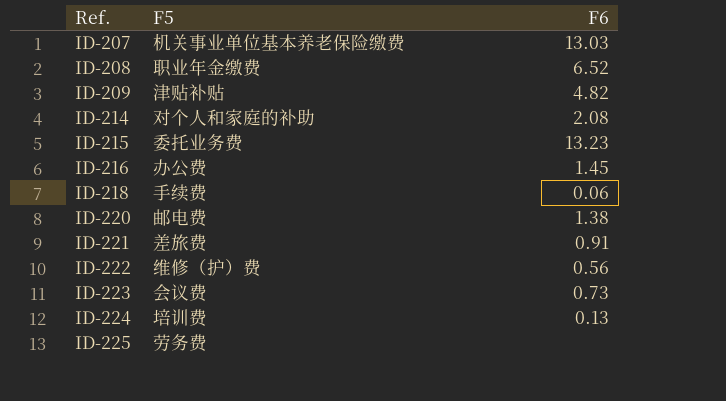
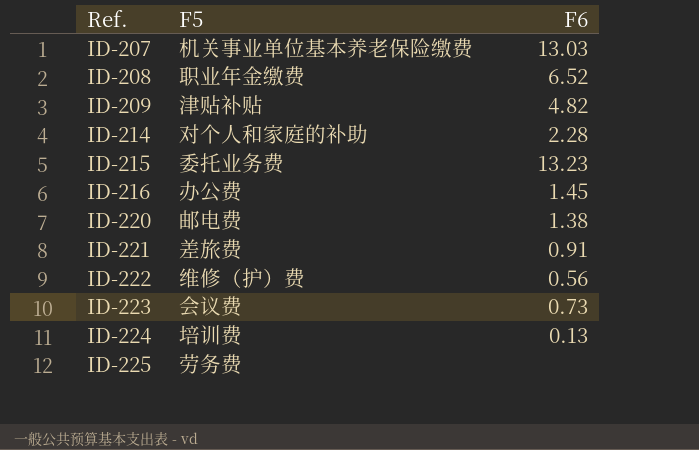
row ID-218: 手续费 | 0.06 -> none
ID-214 | F6: 2.08 -> 2.28

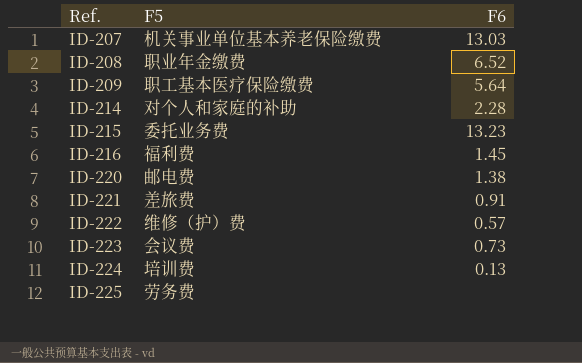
ID-209 | F5: 津贴补贴 -> 职工基本医疗保险缴费
ID-209 | F6: 4.82 -> 5.64
ID-216 | F5: 办公费 -> 福利费
ID-222 | F6: 0.56 -> 0.57

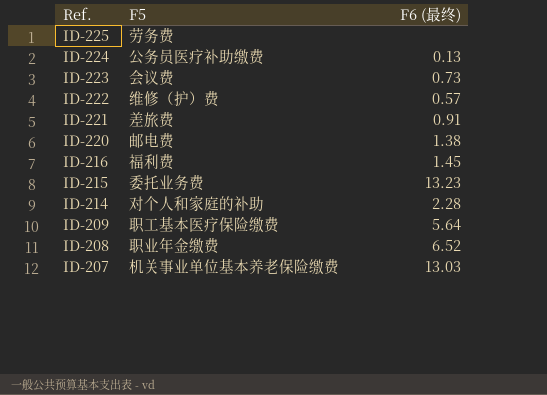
row order: Ref. ascending -> Ref. descending
column name: F6 -> F6 (最终)
ID-224 | F5: 培训费 -> 公务员医疗补助缴费

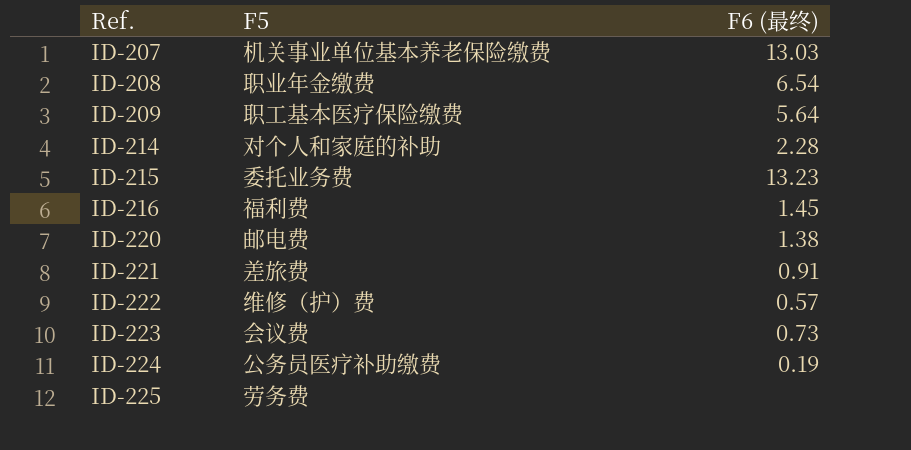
row order: Ref. descending -> Ref. ascending
ID-208 | F6 (最终): 6.52 -> 6.54
ID-224 | F6 (最终): 0.13 -> 0.19

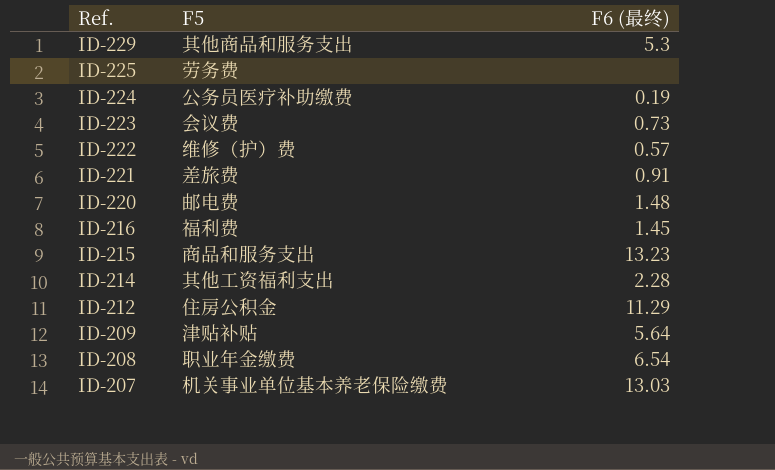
row order: Ref. ascending -> Ref. descending
row ID-229: none -> 其他商品和服务支出 | 5.3
ID-220 | F6 (最终): 1.38 -> 1.48
ID-215 | F5: 委托业务费 -> 商品和服务支出
ID-214 | F5: 对个人和家庭的补助 -> 其他工资福利支出
row ID-212: none -> 住房公积金 | 11.29
ID-209 | F5: 职工基本医疗保险缴费 -> 津贴补贴

